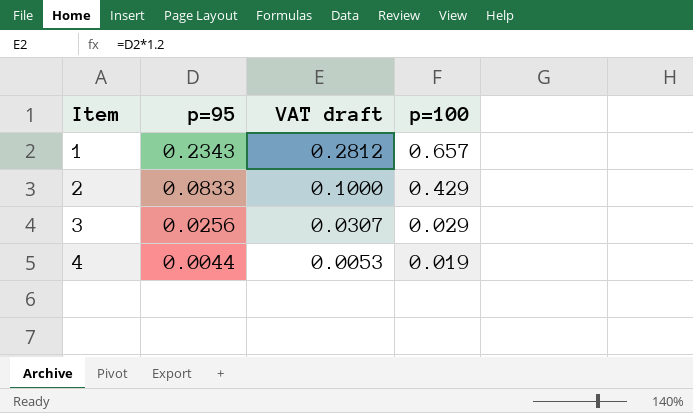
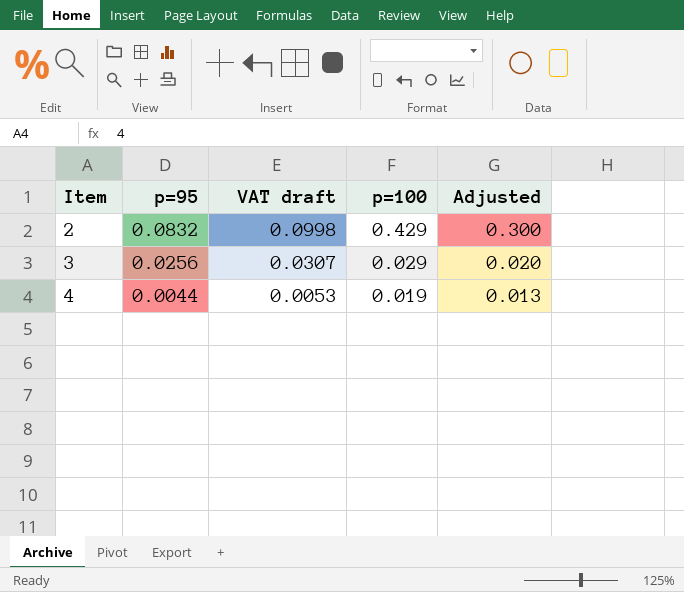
column Adjusted | formula: none -> [p=100] * 0.7
row 1: 0.2343 | 0.2812 | 0.657 -> none
2 | p=95: 0.0833 -> 0.0832
2 | VAT draft: 0.1000 -> 0.0998

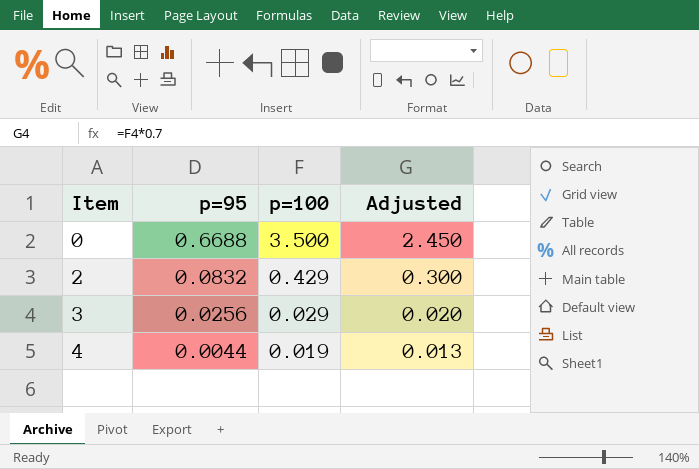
column VAT draft | formula: [p=95] * 1.2 -> none
row 0: none -> 0.6688 | 3.500 | 2.450

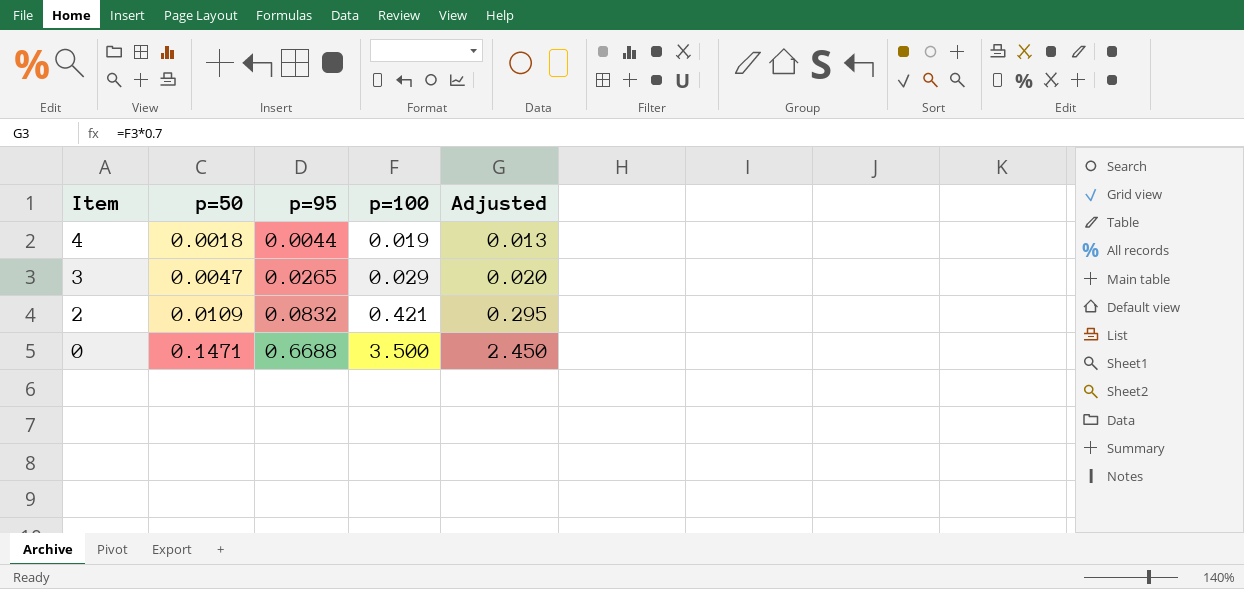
row order: Item ascending -> Item descending
column p=50 | position: none -> 2
3 | p=95: 0.0256 -> 0.0265
2 | p=100: 0.429 -> 0.421
2 | Adjusted: 0.300 -> 0.295

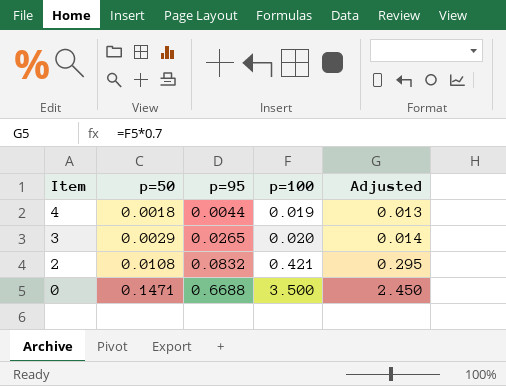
3 | p=50: 0.0047 -> 0.0029
3 | p=100: 0.029 -> 0.020
3 | Adjusted: 0.020 -> 0.014
2 | p=50: 0.0109 -> 0.0108

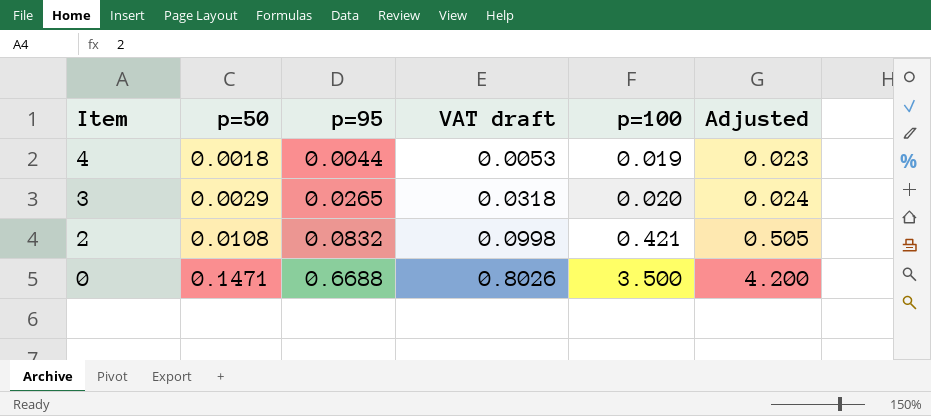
column VAT draft | formula: none -> [p=95] * 1.2
column Adjusted | formula: [p=100] * 0.7 -> [p=100] * 1.2

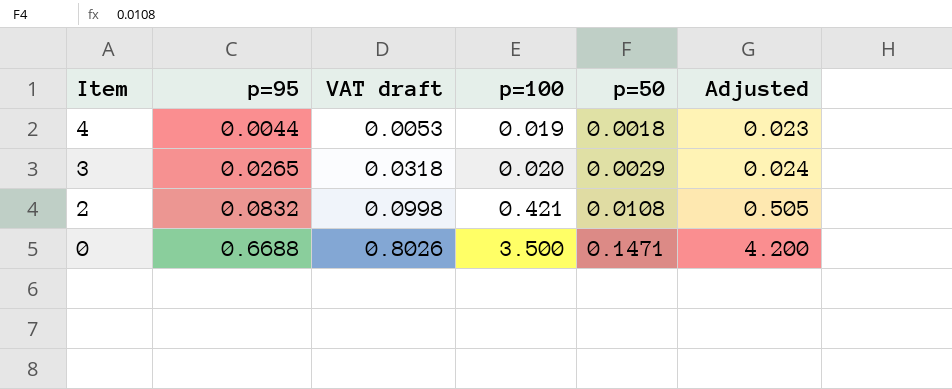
column p=50 | position: 2 -> 5

